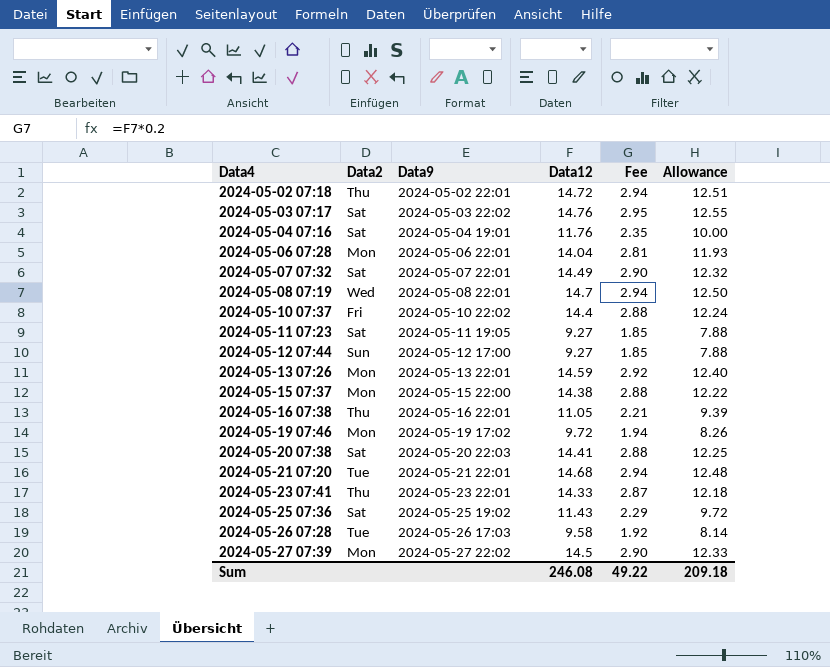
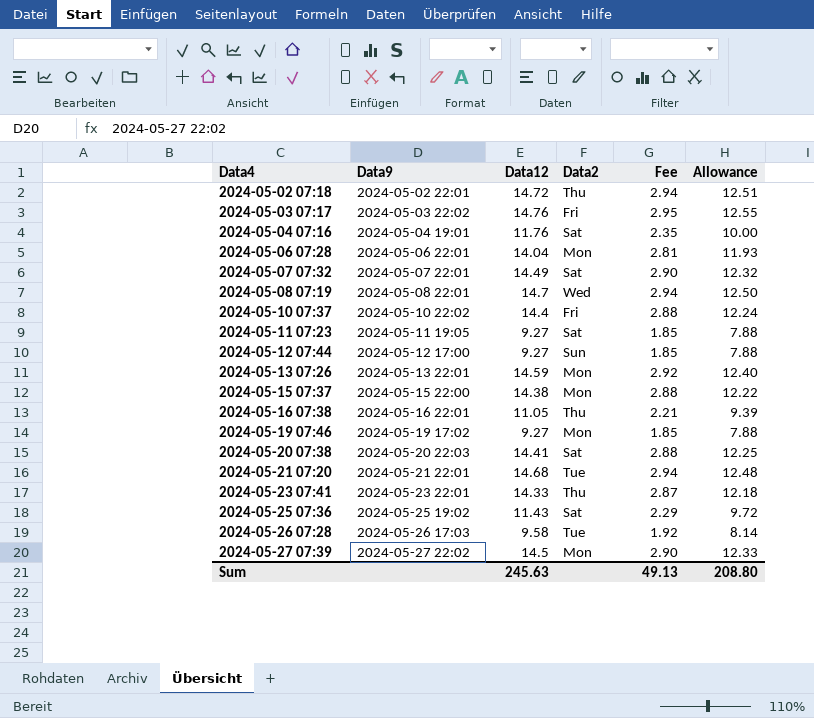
column Data2 | position: 2 -> 4
2024-05-03 07:17 | Data2: Sat -> Fri
2024-05-19 07:46 | Data12: 9.72 -> 9.27
2024-05-19 07:46 | Fee: 1.94 -> 1.85
2024-05-19 07:46 | Allowance: 8.26 -> 7.88
Sum | Data12: 246.08 -> 245.63
Sum | Fee: 49.22 -> 49.13
Sum | Allowance: 209.18 -> 208.80

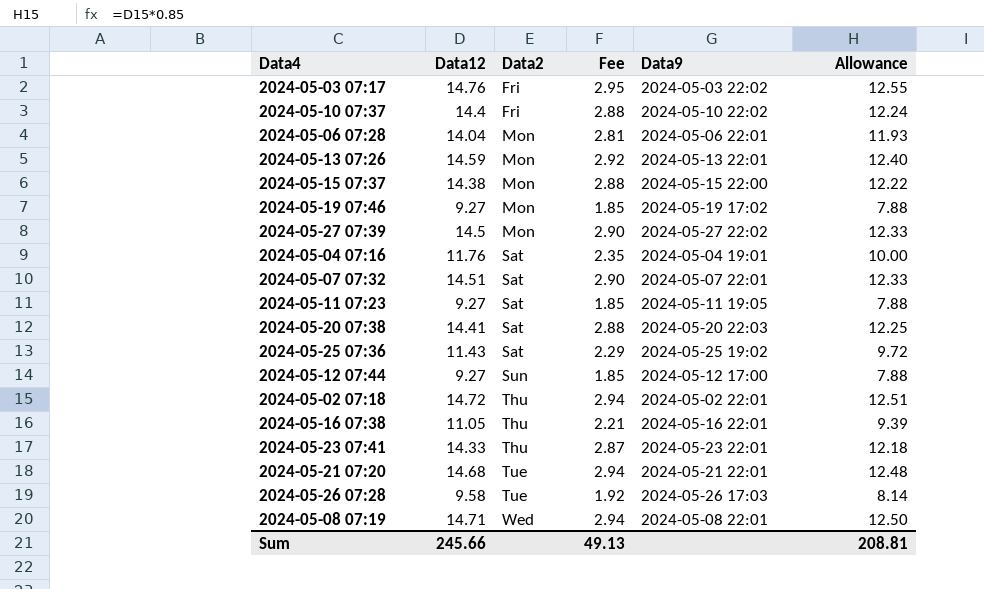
row order: Data4 ascending -> Data2 ascending
column Data9 | position: 2 -> 5
2024-05-07 07:32 | Data12: 14.49 -> 14.51
2024-05-07 07:32 | Allowance: 12.32 -> 12.33
2024-05-08 07:19 | Data12: 14.7 -> 14.71
Sum | Data12: 245.63 -> 245.66
Sum | Allowance: 208.80 -> 208.81

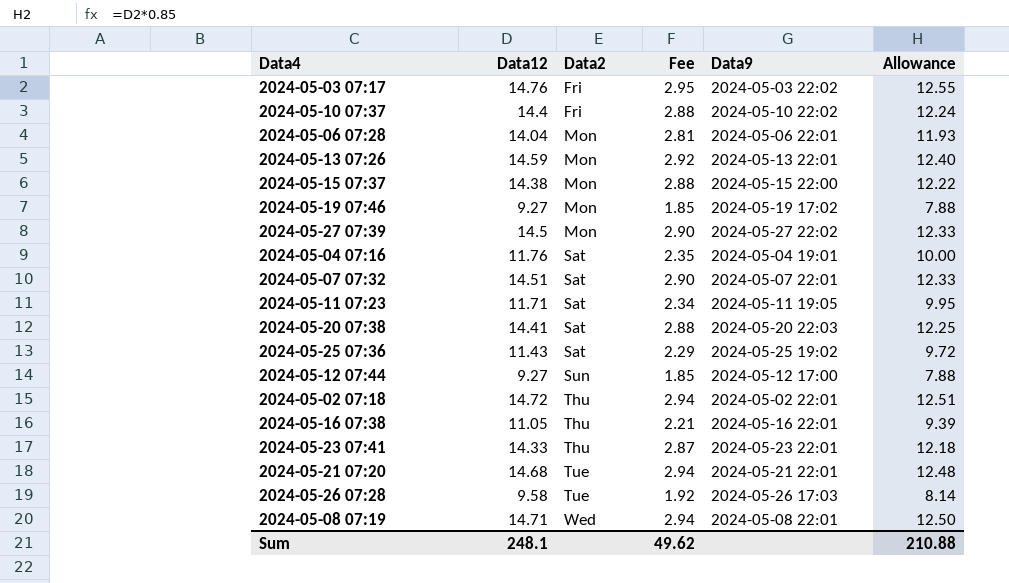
2024-05-11 07:23 | Data12: 9.27 -> 11.71
2024-05-11 07:23 | Fee: 1.85 -> 2.34
2024-05-11 07:23 | Allowance: 7.88 -> 9.95
Sum | Data12: 245.66 -> 248.1
Sum | Fee: 49.13 -> 49.62
Sum | Allowance: 208.81 -> 210.88

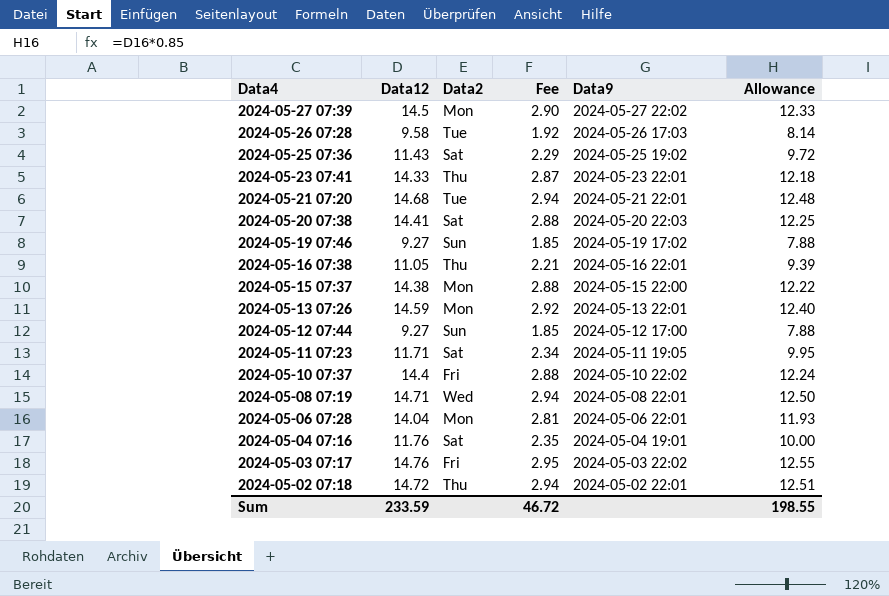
row order: Data2 ascending -> Data4 descending
row 2024-05-07 07:32: 14.51 | Sat | 2.90 | 2024-05-07 22:01 | 12.33 -> none
2024-05-19 07:46 | Data2: Mon -> Sun
Sum | Data12: 248.1 -> 233.59
Sum | Fee: 49.62 -> 46.72
Sum | Allowance: 210.88 -> 198.55

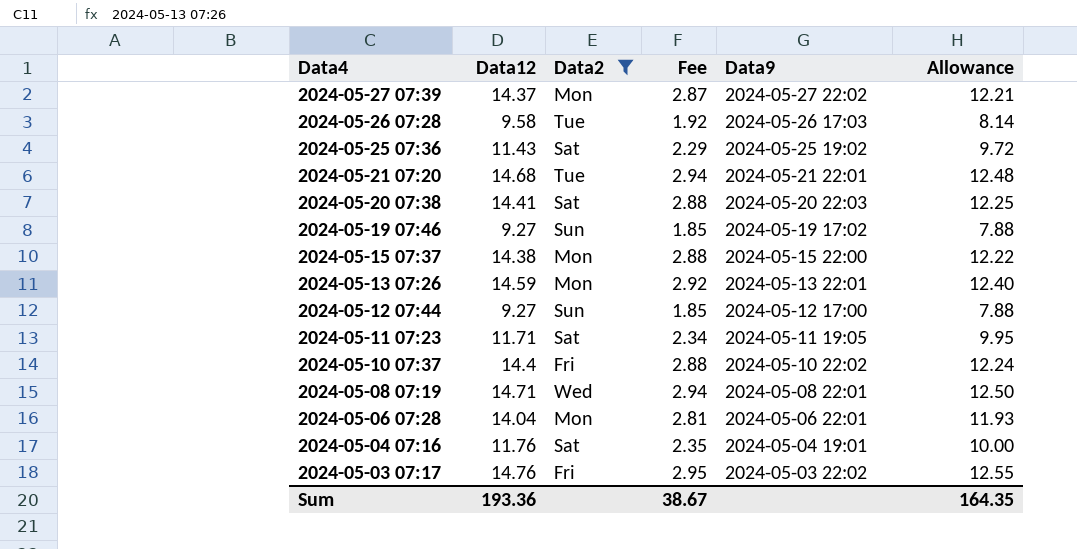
filter: none -> Data2 != Thu
2024-05-27 07:39 | Data12: 14.5 -> 14.37
2024-05-27 07:39 | Fee: 2.90 -> 2.87
2024-05-27 07:39 | Allowance: 12.33 -> 12.21
Sum | Data12: 233.59 -> 193.36
Sum | Fee: 46.72 -> 38.67
Sum | Allowance: 198.55 -> 164.35

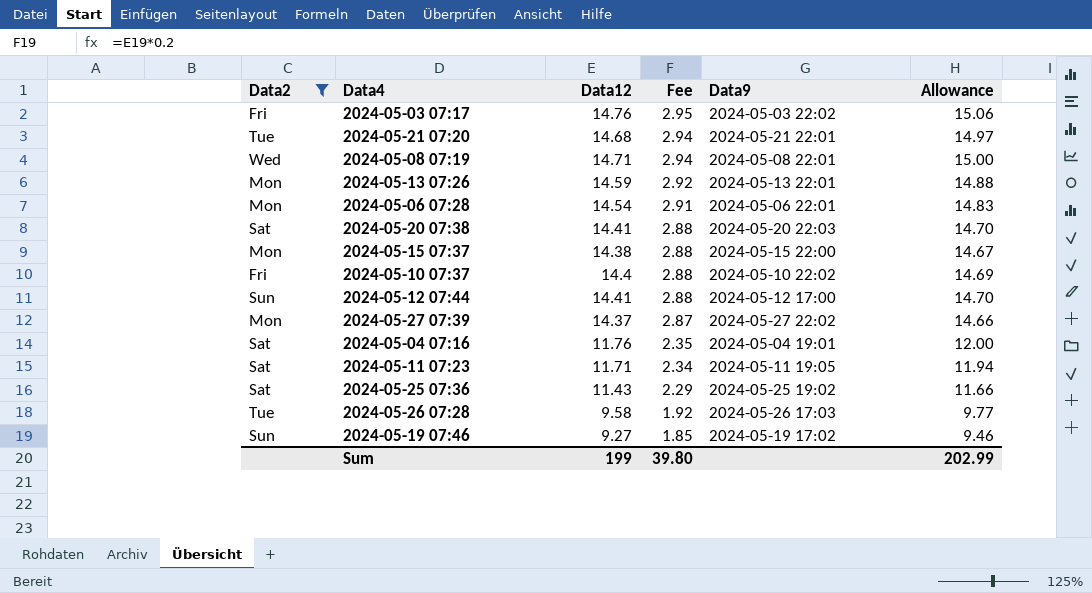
row order: Data4 descending -> Fee descending
column Data2 | position: 3 -> 1
column Allowance | formula: [Data12] * 0.85 -> [Data12] * 1.02
2024-05-06 07:28 | Data12: 14.04 -> 14.54
2024-05-06 07:28 | Fee: 2.81 -> 2.91
2024-05-12 07:44 | Data12: 9.27 -> 14.41
2024-05-12 07:44 | Fee: 1.85 -> 2.88
Sum | Data12: 193.36 -> 199
Sum | Fee: 38.67 -> 39.80
Sum | Allowance: 164.35 -> 202.99

